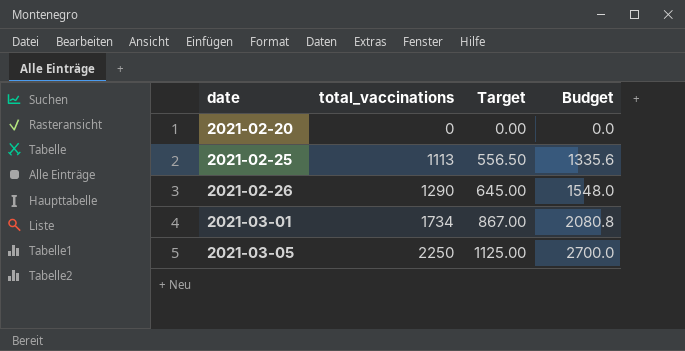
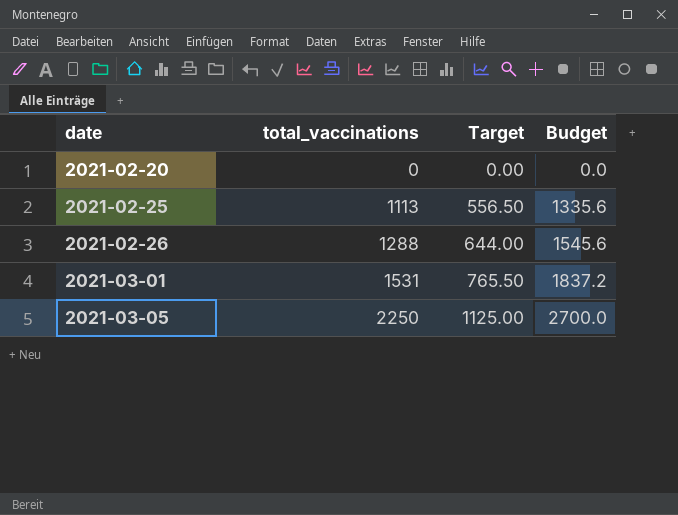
2021-02-26 | total_vaccinations: 1290 -> 1288
2021-02-26 | Target: 645.00 -> 644.00
2021-02-26 | Budget: 1548.0 -> 1545.6
2021-03-01 | total_vaccinations: 1734 -> 1531
2021-03-01 | Target: 867.00 -> 765.50
2021-03-01 | Budget: 2080.8 -> 1837.2

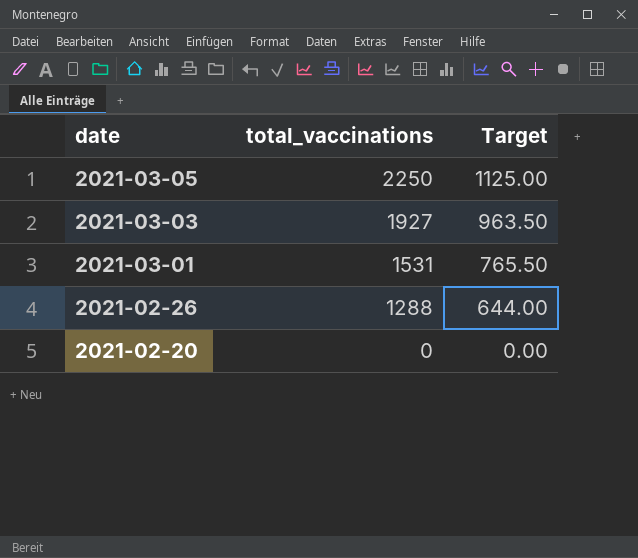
row order: date ascending -> date descending
column Budget | formula: [total_vaccinations] * 1.2 -> none
row 2021-02-25: 1113 | 556.50 | 1335.6 -> none
row 2021-03-03: none -> 1927 | 963.50

